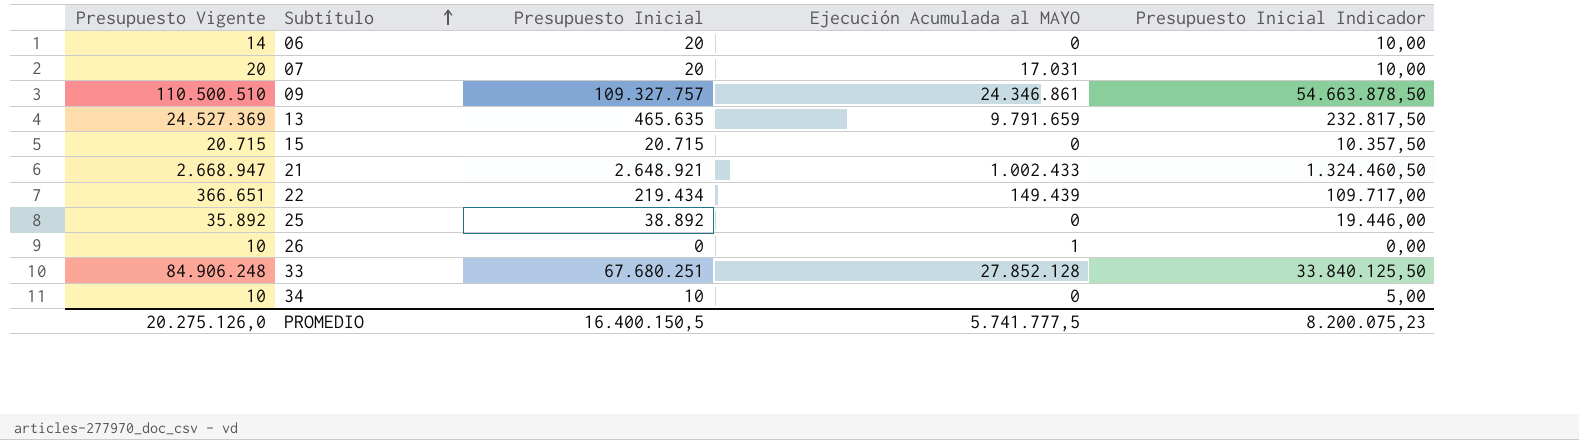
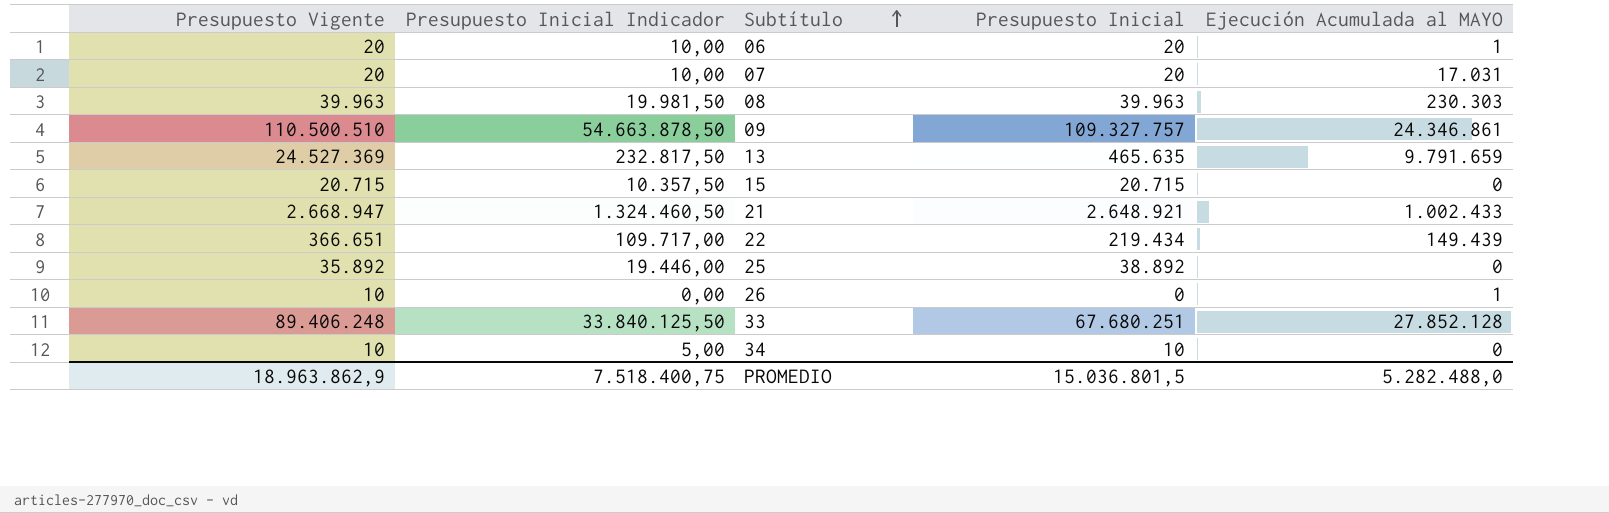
column Presupuesto Inicial Indicador | position: 5 -> 2
06 | Presupuesto Vigente: 14 -> 20
06 | Ejecución Acumulada al MAYO: 0 -> 1
row 08: none -> 39.963 | 19.981,50 | 39.963 | 230.303
33 | Presupuesto Vigente: 84.906.248 -> 89.406.248
PROMEDIO | Presupuesto Vigente: 20.275.126,0 -> 18.963.862,9
PROMEDIO | Presupuesto Inicial Indicador: 8.200.075,23 -> 7.518.400,75
PROMEDIO | Presupuesto Inicial: 16.400.150,5 -> 15.036.801,5
PROMEDIO | Ejecución Acumulada al MAYO: 5.741.777,5 -> 5.282.488,0

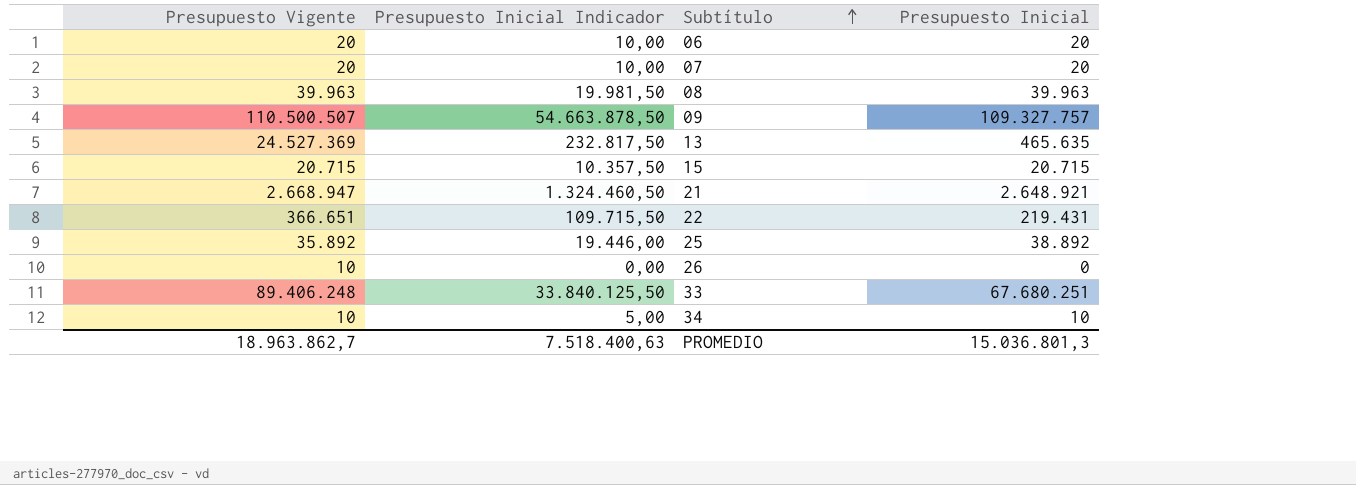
column Ejecución Acumulada al MAYO | position: 5 -> none
09 | Presupuesto Vigente: 110.500.510 -> 110.500.507
22 | Presupuesto Inicial Indicador: 109.717,00 -> 109.715,50
22 | Presupuesto Inicial: 219.434 -> 219.431
PROMEDIO | Presupuesto Vigente: 18.963.862,9 -> 18.963.862,7
PROMEDIO | Presupuesto Inicial Indicador: 7.518.400,75 -> 7.518.400,63
PROMEDIO | Presupuesto Inicial: 15.036.801,5 -> 15.036.801,3

